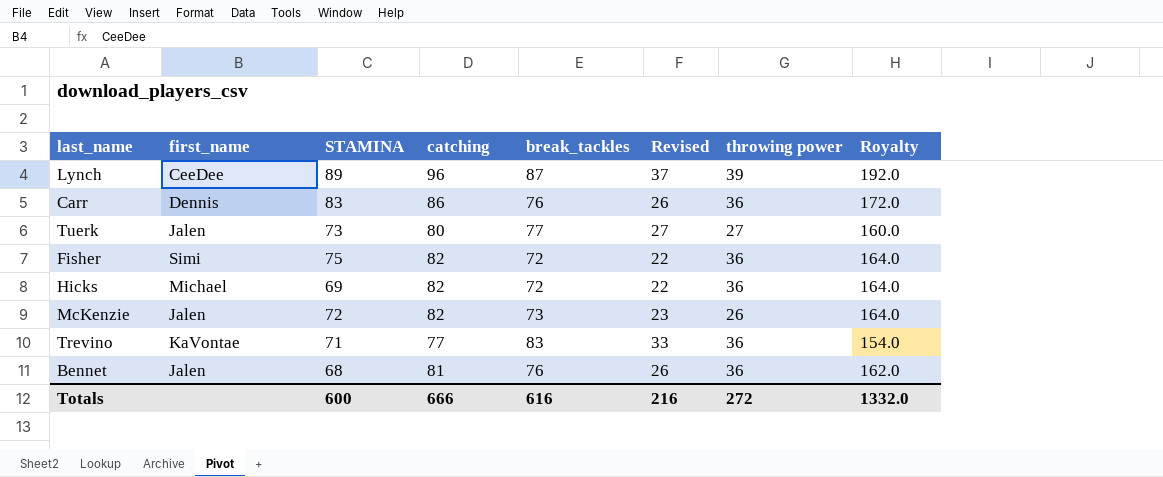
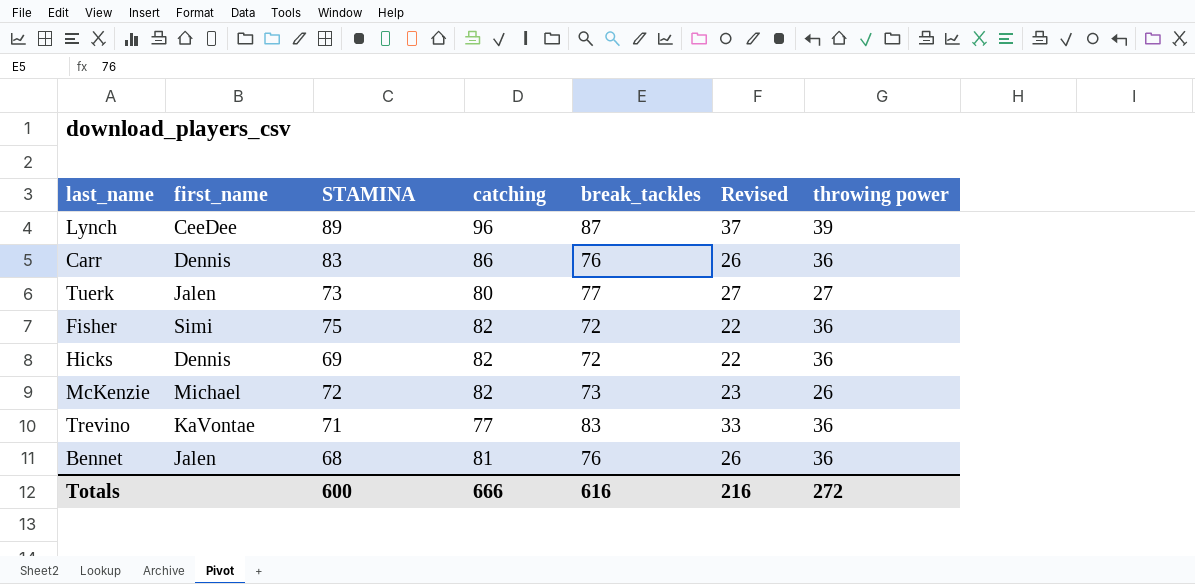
column Royalty | formula: [catching] * 2 -> none
Hicks | first_name: Michael -> Dennis
McKenzie | first_name: Jalen -> Michael

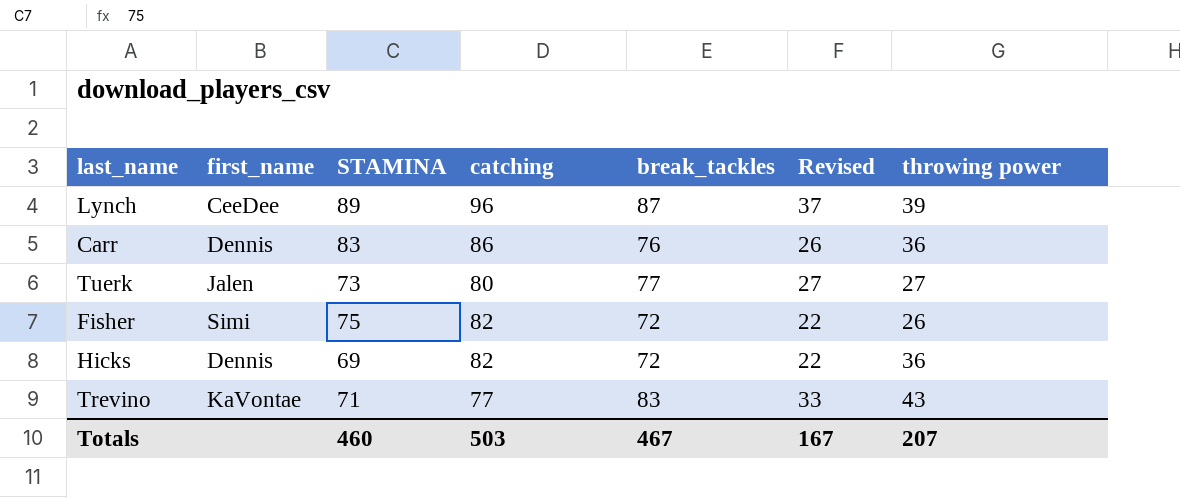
row McKenzie: Michael | 72 | 82 | 73 | 23 | 26 -> none
row Bennet: Jalen | 68 | 81 | 76 | 26 | 36 -> none
Fisher | throwing power: 36 -> 26
Trevino | throwing power: 36 -> 43
Totals | STAMINA: 600 -> 460
Totals | catching: 666 -> 503
Totals | break_tackles: 616 -> 467
Totals | Revised: 216 -> 167
Totals | throwing power: 272 -> 207

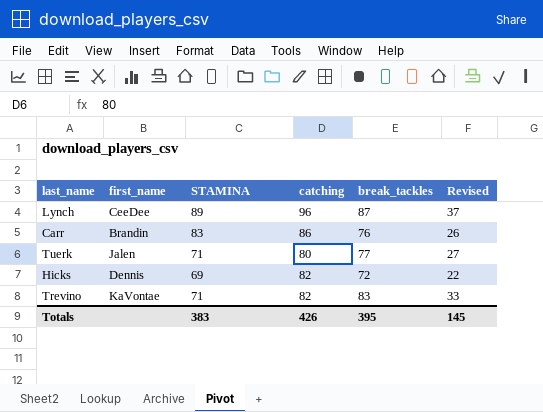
column throwing power | position: 7 -> none
row Fisher: Simi | 75 | 82 | 72 | 22 | 26 -> none
Carr | first_name: Dennis -> Brandin
Tuerk | STAMINA: 73 -> 71
Trevino | catching: 77 -> 82
Totals | STAMINA: 460 -> 383
Totals | catching: 503 -> 426
Totals | break_tackles: 467 -> 395
Totals | Revised: 167 -> 145

